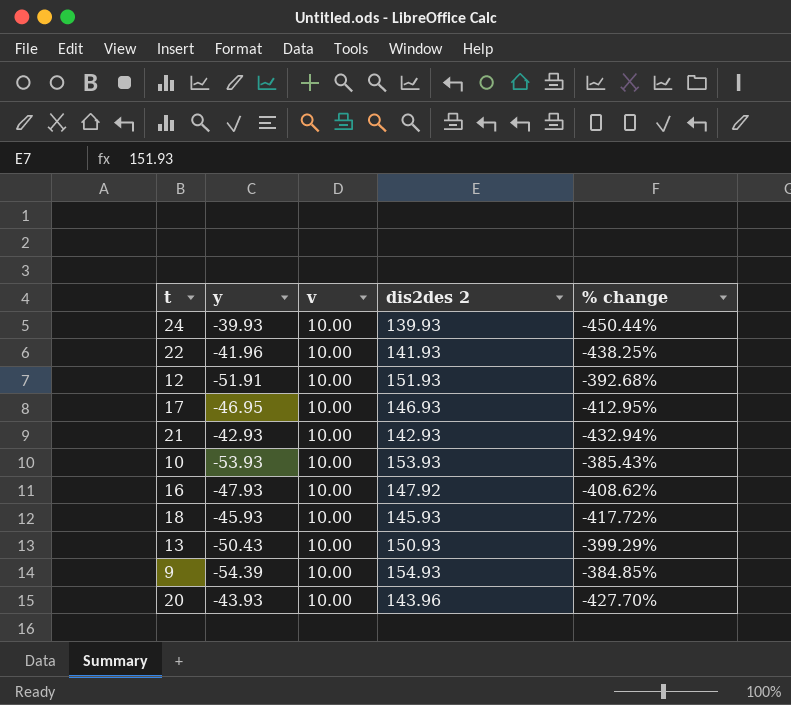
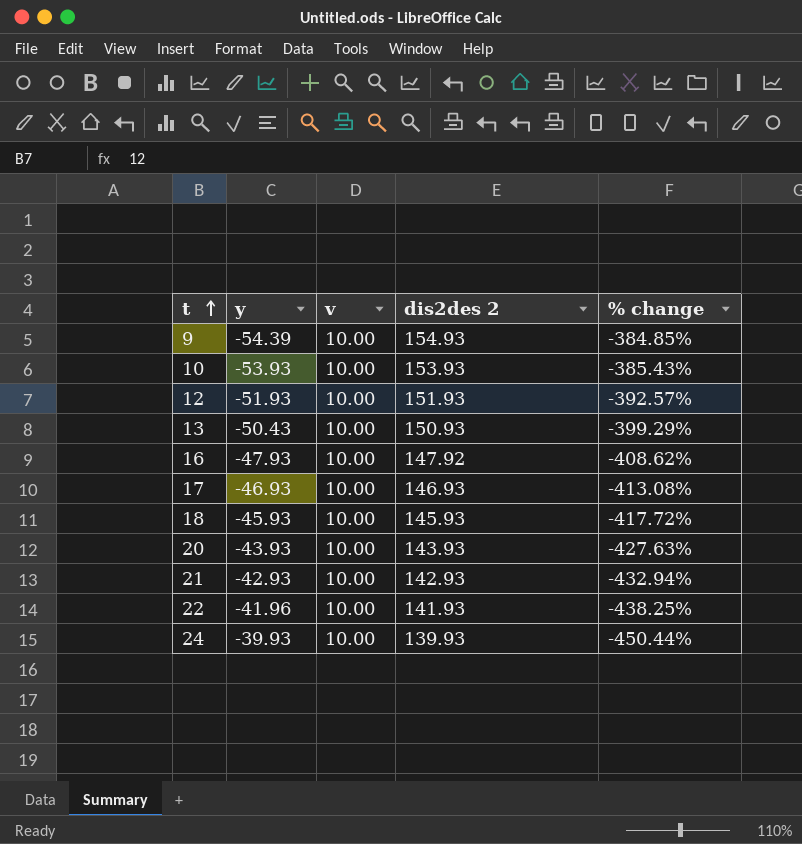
row order: none -> t ascending
12 | y: -51.91 -> -51.93
12 | % change: -392.68% -> -392.57%
17 | y: -46.95 -> -46.93
17 | % change: -412.95% -> -413.08%
20 | dis2des 2: 143.96 -> 143.93
20 | % change: -427.70% -> -427.63%

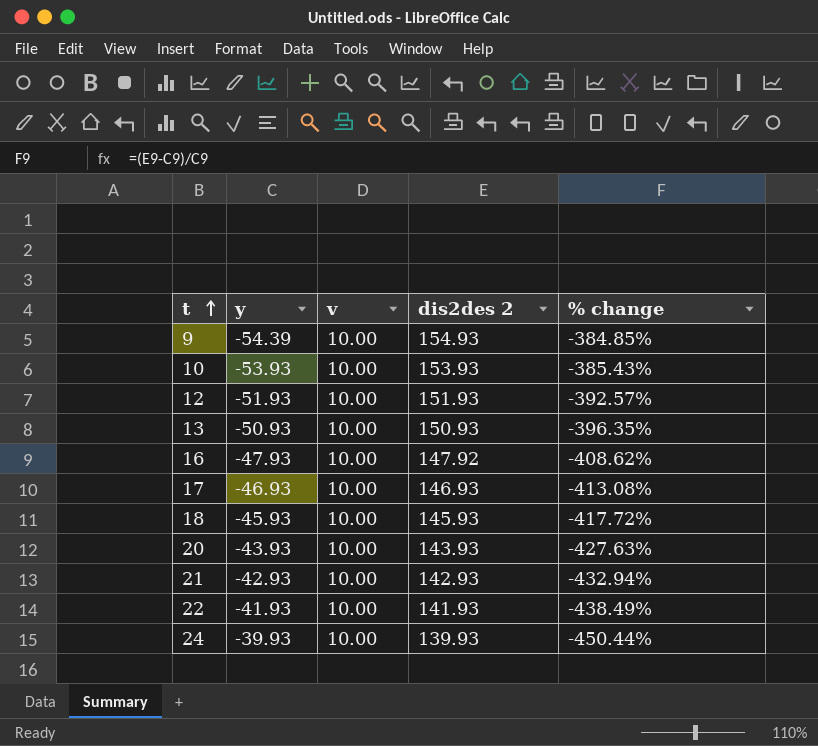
13 | y: -50.43 -> -50.93
13 | % change: -399.29% -> -396.35%
22 | y: -41.96 -> -41.93
22 | % change: -438.25% -> -438.49%

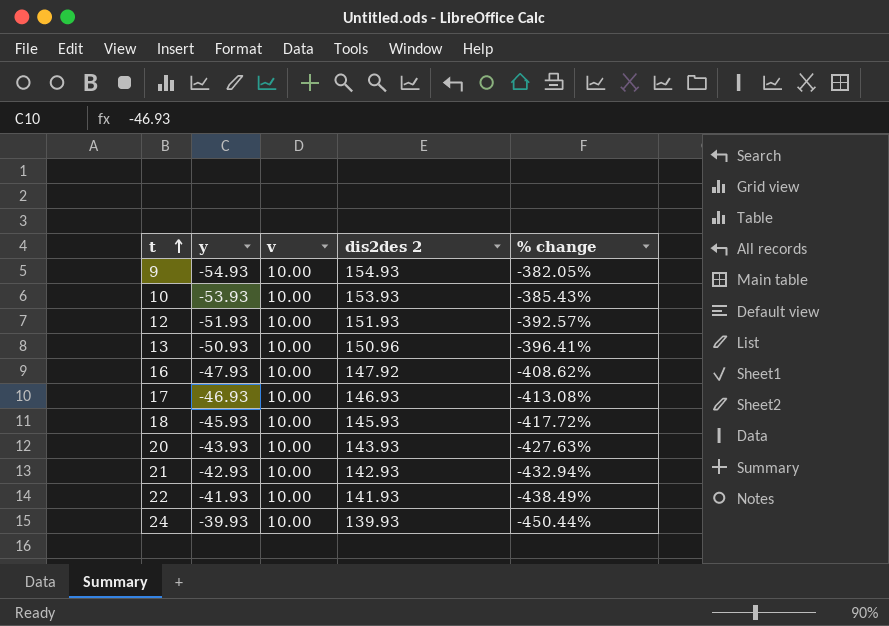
9 | y: -54.39 -> -54.93
9 | % change: -384.85% -> -382.05%
13 | dis2des 2: 150.93 -> 150.96
13 | % change: -396.35% -> -396.41%

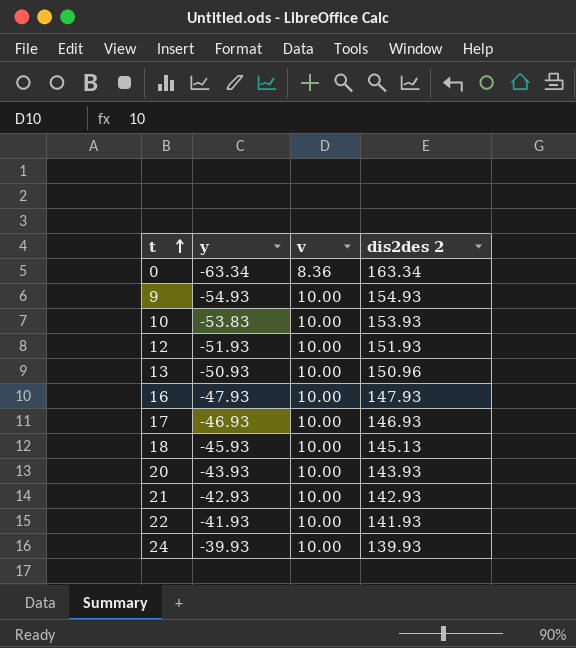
column % change | formula: ([dis2des 2] - [y]) / [y] -> none
row 0: none -> -63.34 | 8.36 | 163.34
10 | y: -53.93 -> -53.83
16 | dis2des 2: 147.92 -> 147.93
18 | dis2des 2: 145.93 -> 145.13

